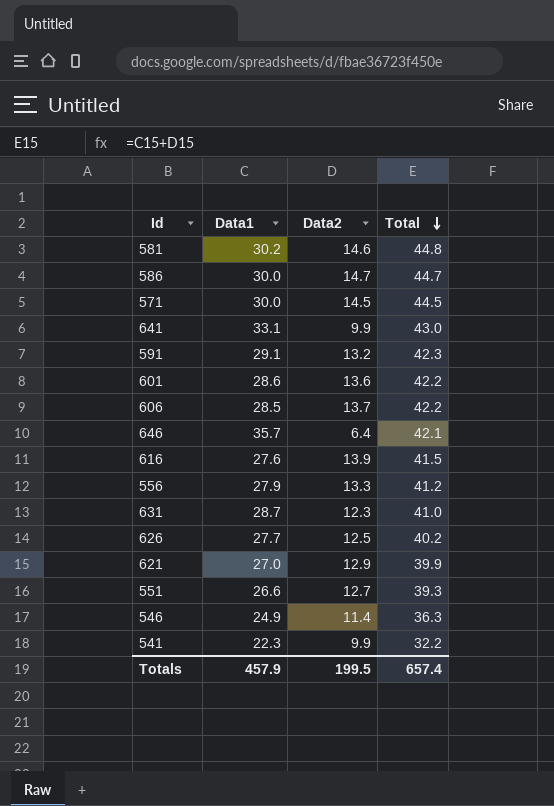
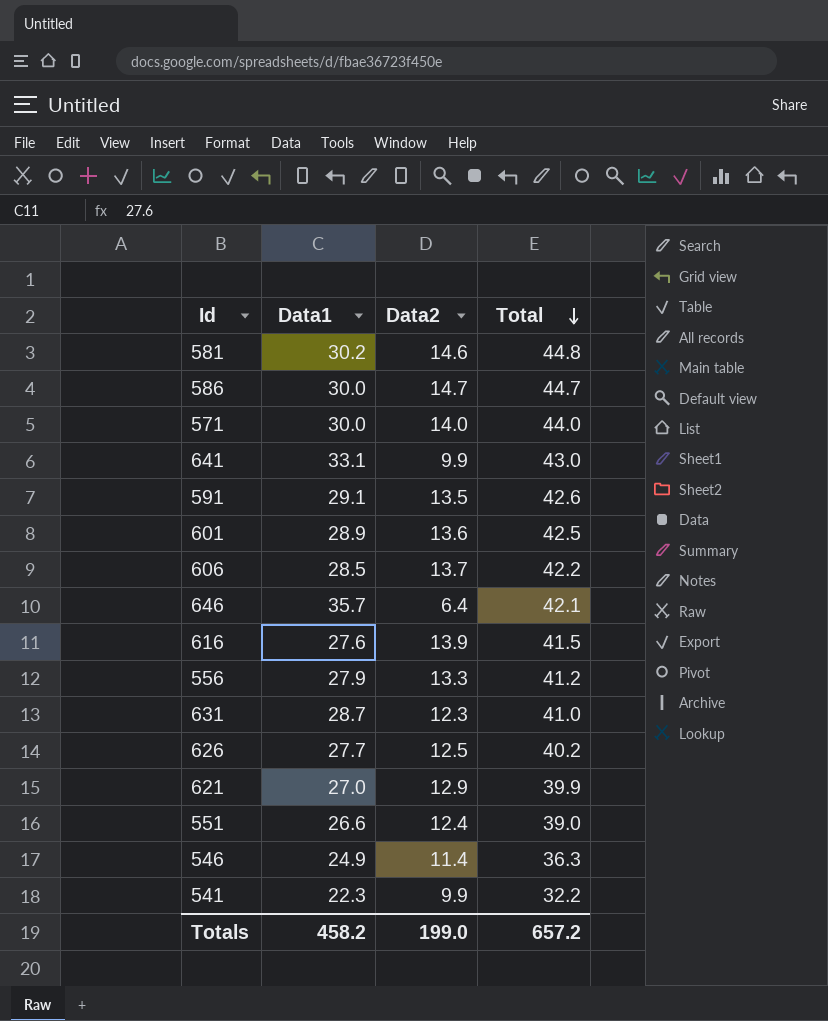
571 | Data2: 14.5 -> 14.0
571 | Total: 44.5 -> 44.0
591 | Data2: 13.2 -> 13.5
591 | Total: 42.3 -> 42.6
601 | Data1: 28.6 -> 28.9
601 | Total: 42.2 -> 42.5
551 | Data2: 12.7 -> 12.4
551 | Total: 39.3 -> 39.0
Totals | Data1: 457.9 -> 458.2
Totals | Data2: 199.5 -> 199.0
Totals | Total: 657.4 -> 657.2

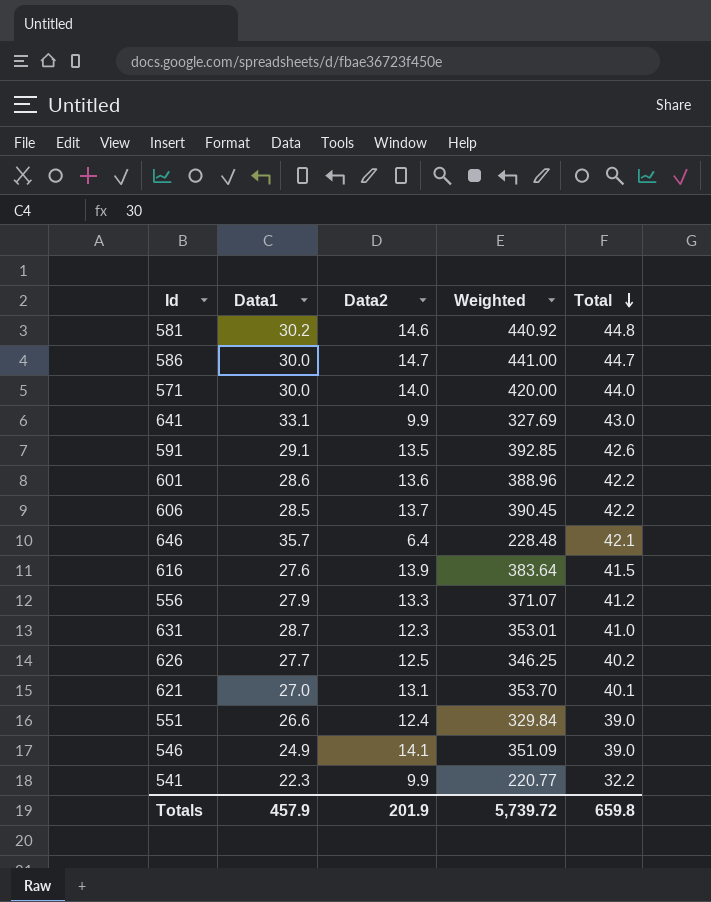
column Weighted | formula: none -> [Data1] * [Data2]
601 | Data1: 28.9 -> 28.6
601 | Total: 42.5 -> 42.2
621 | Data2: 12.9 -> 13.1
621 | Total: 39.9 -> 40.1
546 | Data2: 11.4 -> 14.1
546 | Total: 36.3 -> 39.0
Totals | Data1: 458.2 -> 457.9
Totals | Data2: 199.0 -> 201.9
Totals | Total: 657.2 -> 659.8

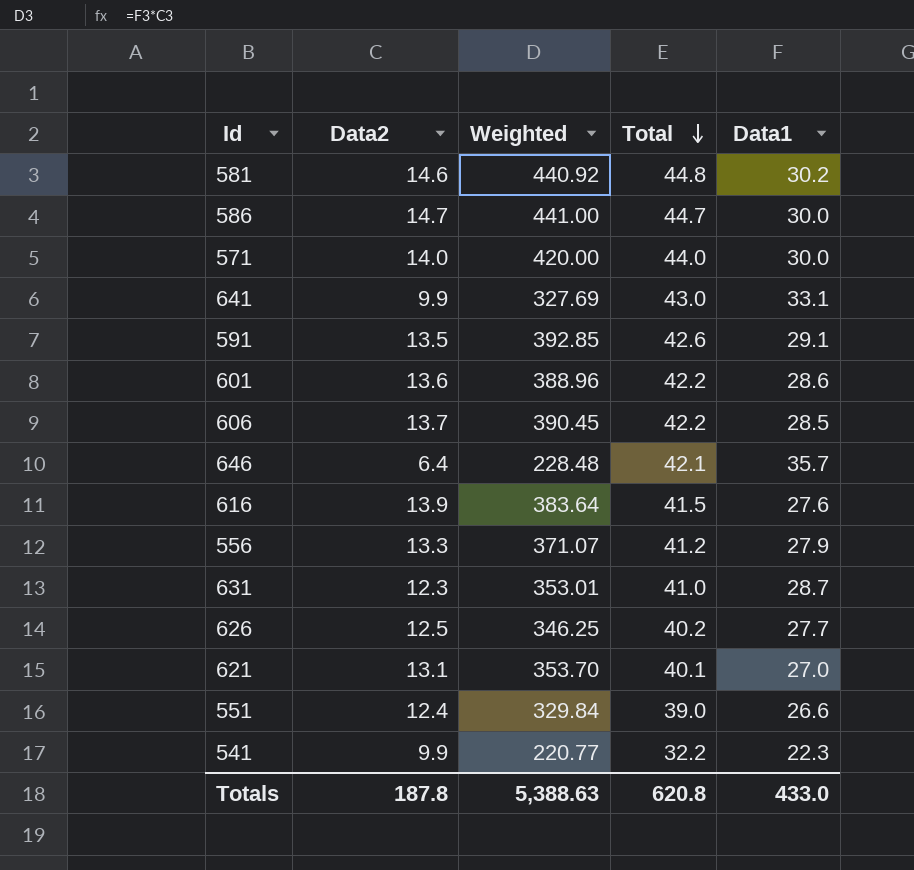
column Data1 | position: 2 -> 5
row 546: 24.9 | 14.1 | 351.09 | 39.0 -> none
Totals | Data2: 201.9 -> 187.8
Totals | Weighted: 5,739.72 -> 5,388.63
Totals | Total: 659.8 -> 620.8
Totals | Data1: 457.9 -> 433.0

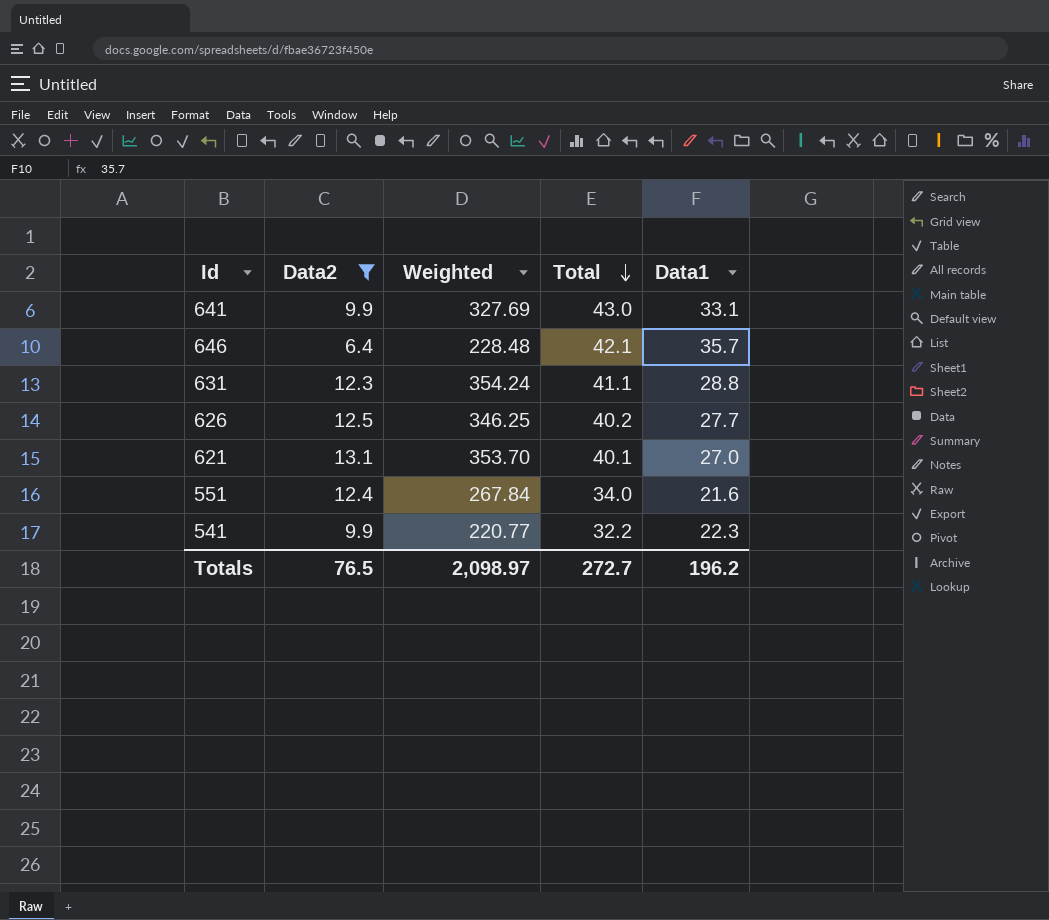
filter: none -> Data2 <= 13.1
631 | Weighted: 353.01 -> 354.24
631 | Total: 41.0 -> 41.1
631 | Data1: 28.7 -> 28.8
551 | Weighted: 329.84 -> 267.84
551 | Total: 39.0 -> 34.0
551 | Data1: 26.6 -> 21.6
Totals | Data2: 187.8 -> 76.5
Totals | Weighted: 5,388.63 -> 2,098.97
Totals | Total: 620.8 -> 272.7
Totals | Data1: 433.0 -> 196.2

